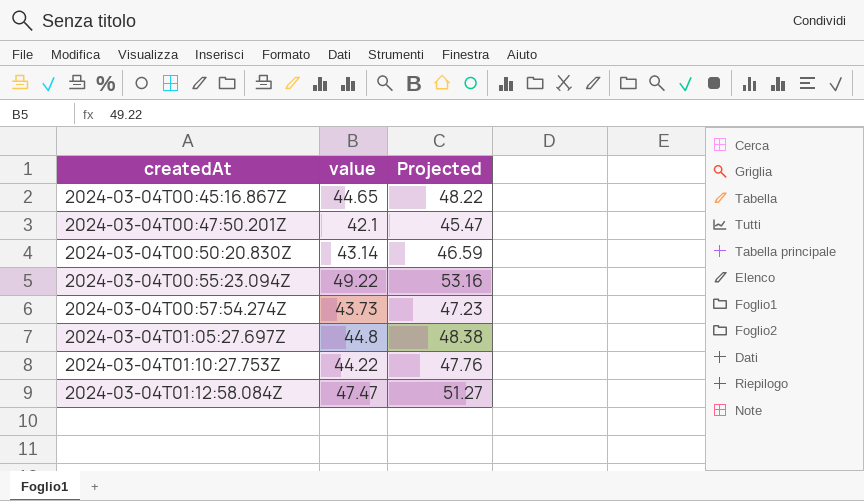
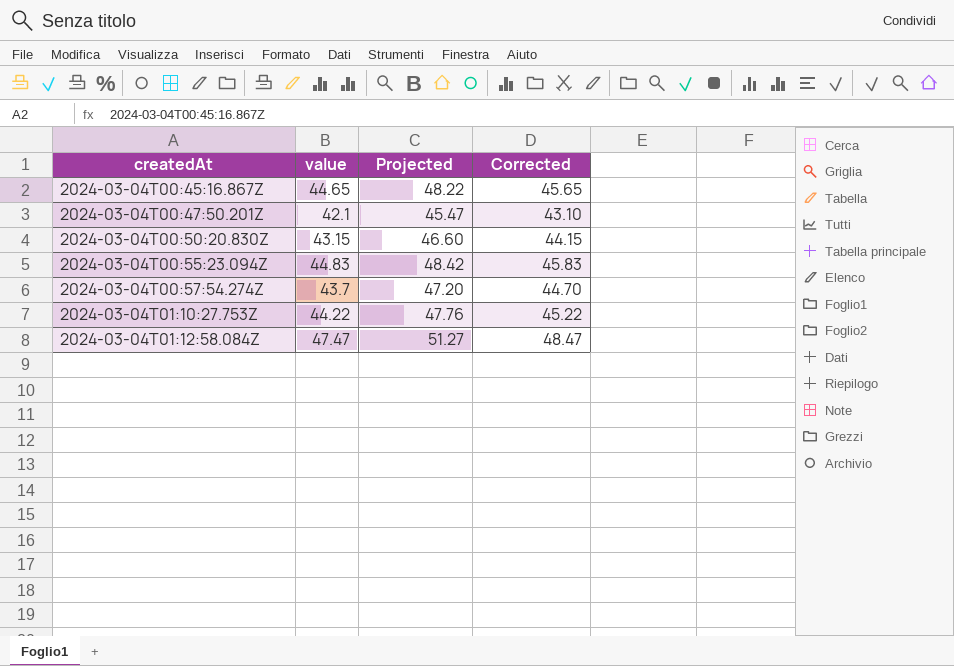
column Corrected | formula: none -> [value] + 1
row 2024-03-04T01:05:27.697Z: 44.8 | 48.38 -> none
2024-03-04T00:50:20.830Z | value: 43.14 -> 43.15
2024-03-04T00:50:20.830Z | Projected: 46.59 -> 46.60
2024-03-04T00:55:23.094Z | value: 49.22 -> 44.83
2024-03-04T00:55:23.094Z | Projected: 53.16 -> 48.42
2024-03-04T00:57:54.274Z | value: 43.73 -> 43.7
2024-03-04T00:57:54.274Z | Projected: 47.23 -> 47.20

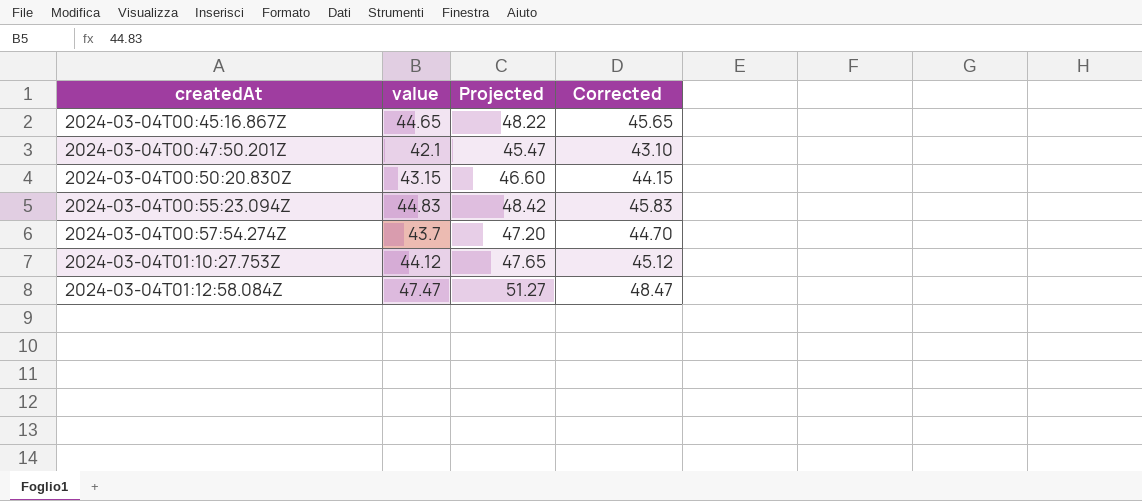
2024-03-04T01:10:27.753Z | value: 44.22 -> 44.12
2024-03-04T01:10:27.753Z | Projected: 47.76 -> 47.65
2024-03-04T01:10:27.753Z | Corrected: 45.22 -> 45.12

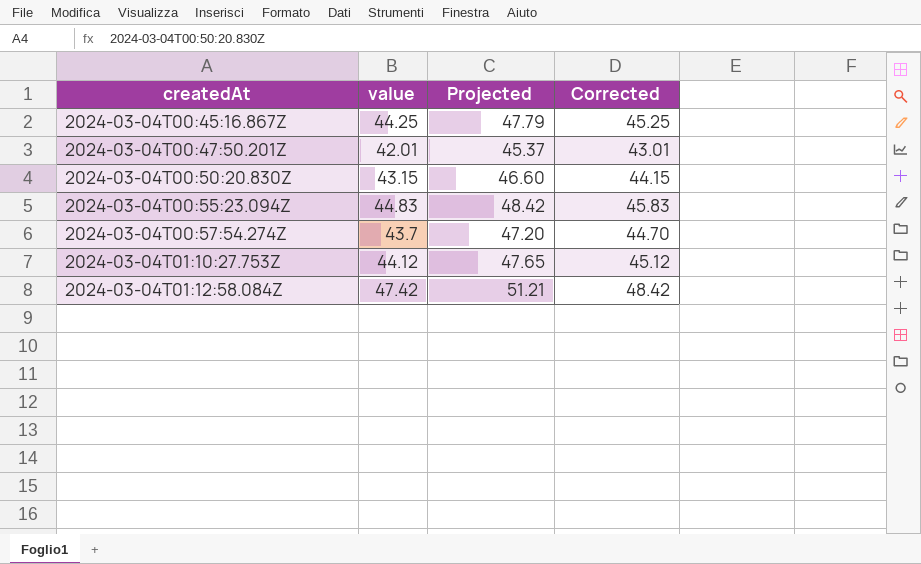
2024-03-04T00:45:16.867Z | value: 44.65 -> 44.25
2024-03-04T00:45:16.867Z | Projected: 48.22 -> 47.79
2024-03-04T00:45:16.867Z | Corrected: 45.65 -> 45.25
2024-03-04T00:47:50.201Z | value: 42.1 -> 42.01
2024-03-04T00:47:50.201Z | Projected: 45.47 -> 45.37
2024-03-04T00:47:50.201Z | Corrected: 43.10 -> 43.01
2024-03-04T01:12:58.084Z | value: 47.47 -> 47.42
2024-03-04T01:12:58.084Z | Projected: 51.27 -> 51.21
2024-03-04T01:12:58.084Z | Corrected: 48.47 -> 48.42

